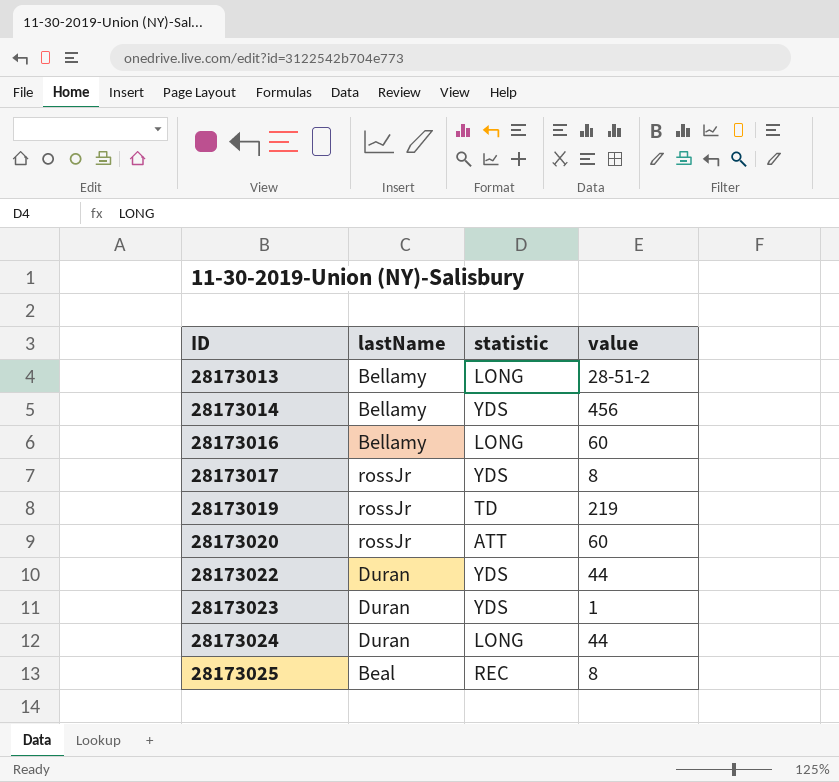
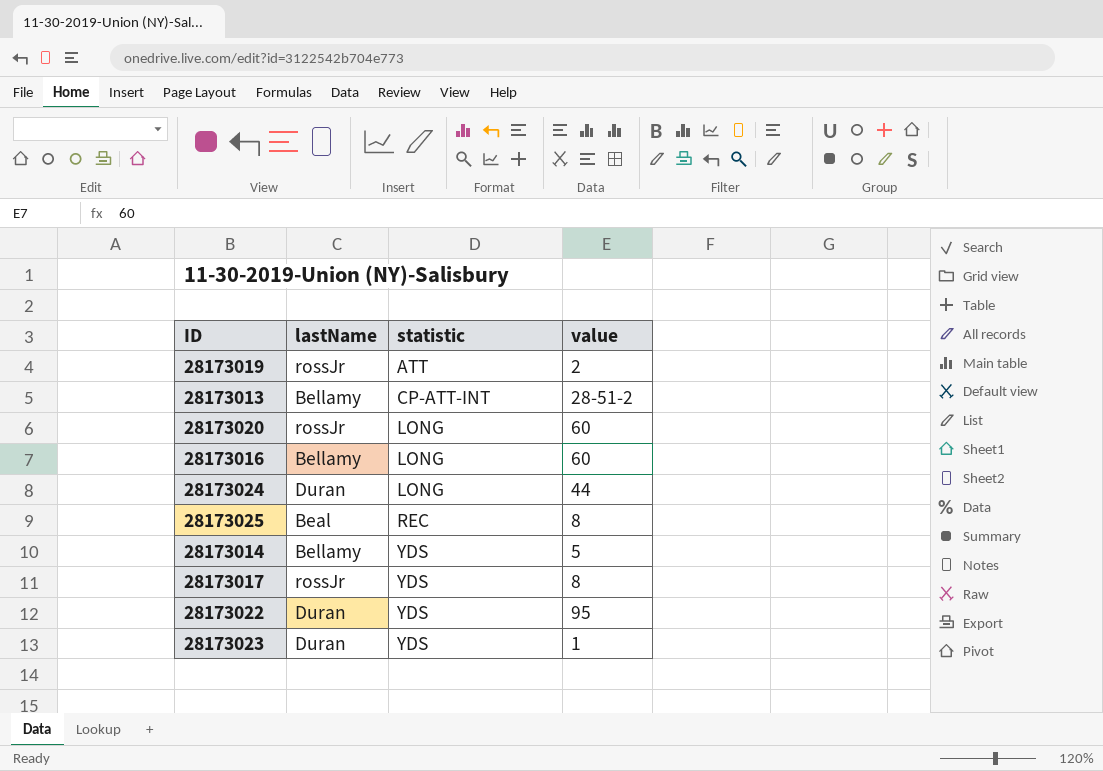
row order: ID ascending -> statistic ascending
28173019 | statistic: TD -> ATT
28173019 | value: 219 -> 2
28173013 | statistic: LONG -> CP-ATT-INT
28173020 | statistic: ATT -> LONG
28173014 | value: 456 -> 5
28173022 | value: 44 -> 95

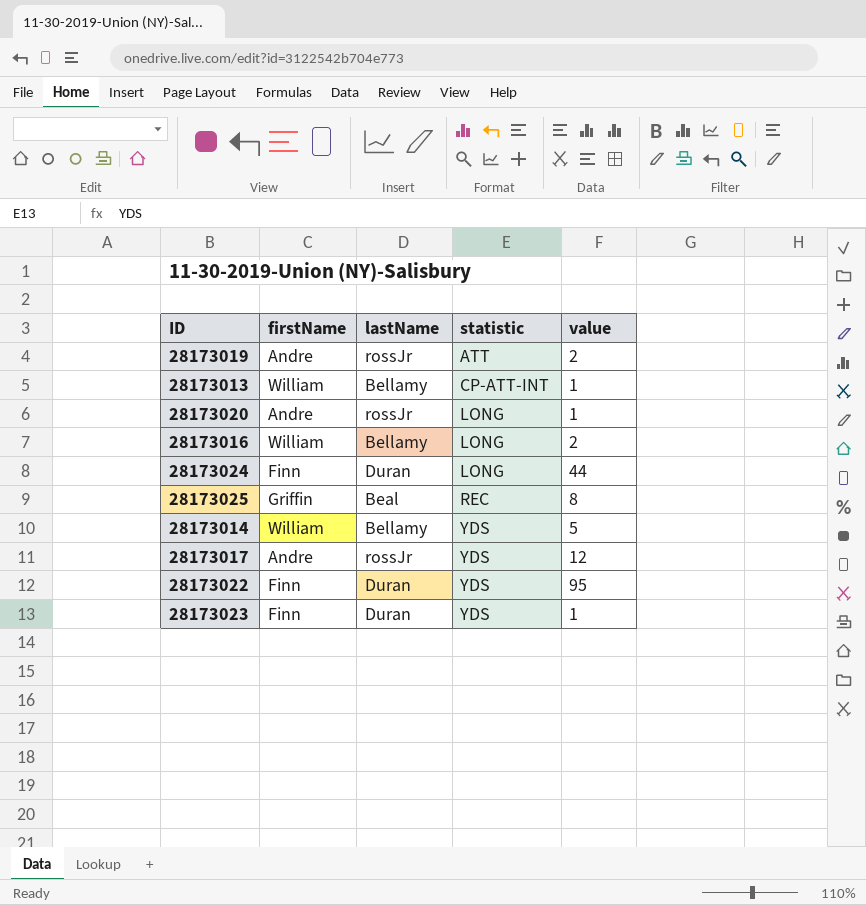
column firstName | position: none -> 2
28173013 | value: 28-51-2 -> 1
28173020 | value: 60 -> 1
28173016 | value: 60 -> 2
28173017 | value: 8 -> 12

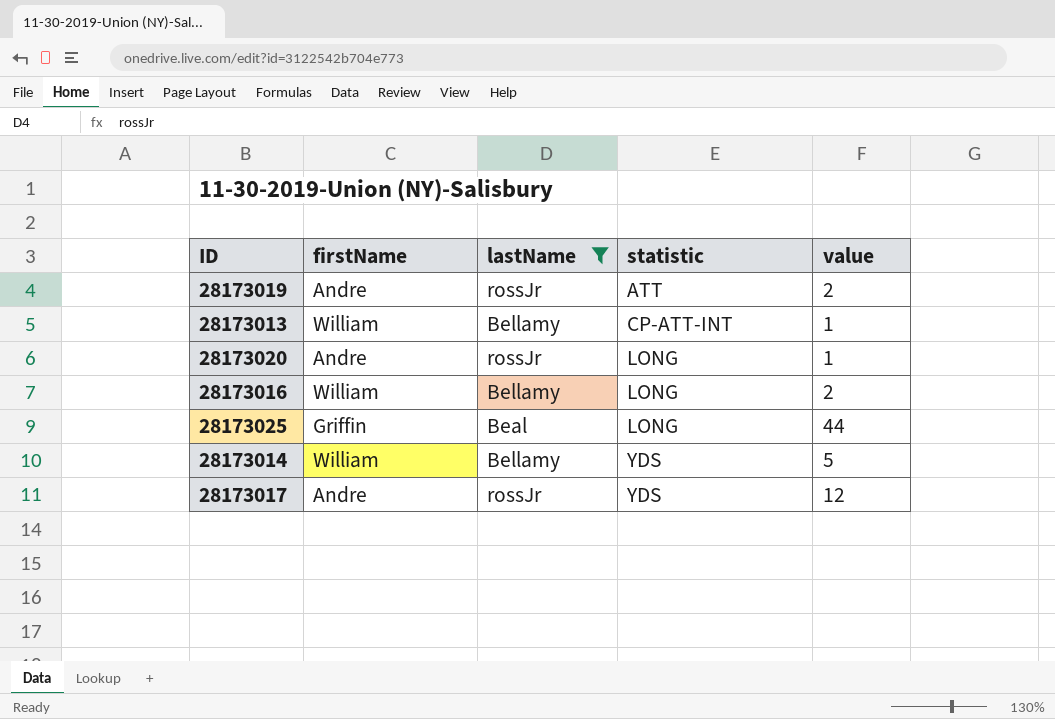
filter: none -> lastName != Duran
28173025 | statistic: REC -> LONG
28173025 | value: 8 -> 44

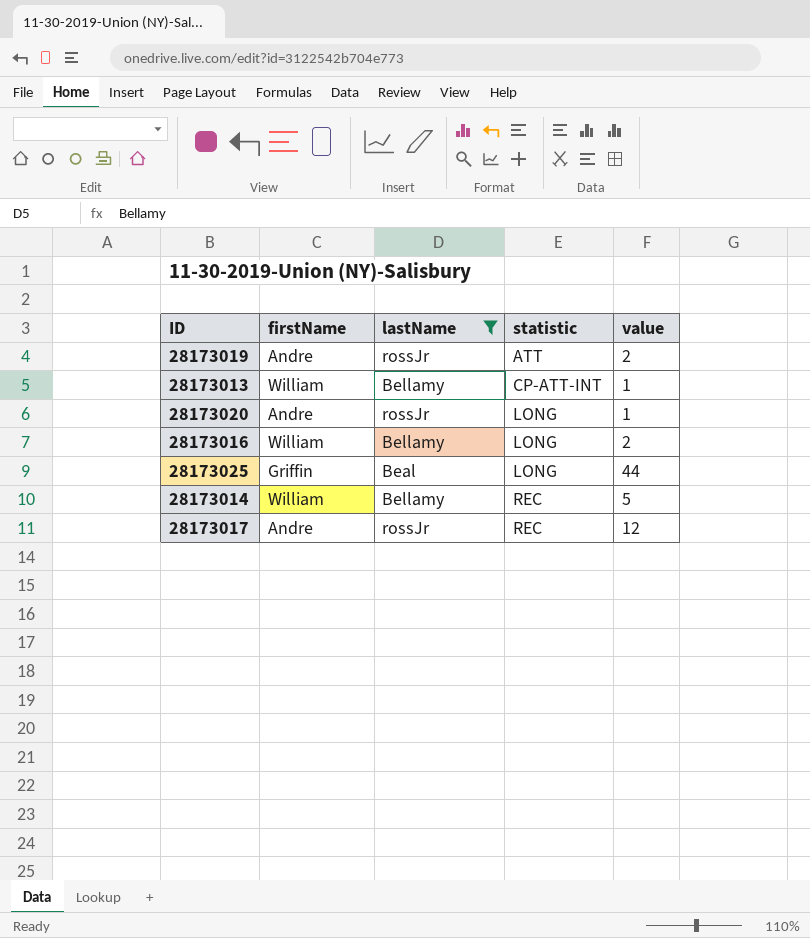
28173014 | statistic: YDS -> REC
28173017 | statistic: YDS -> REC

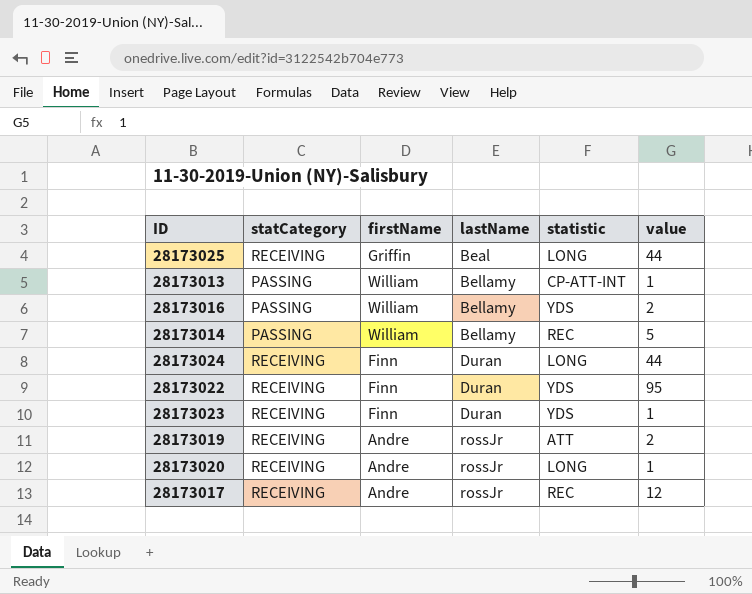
filter: lastName != Duran -> none
row order: statistic ascending -> lastName ascending
column statCategory | position: none -> 2
28173016 | statistic: LONG -> YDS

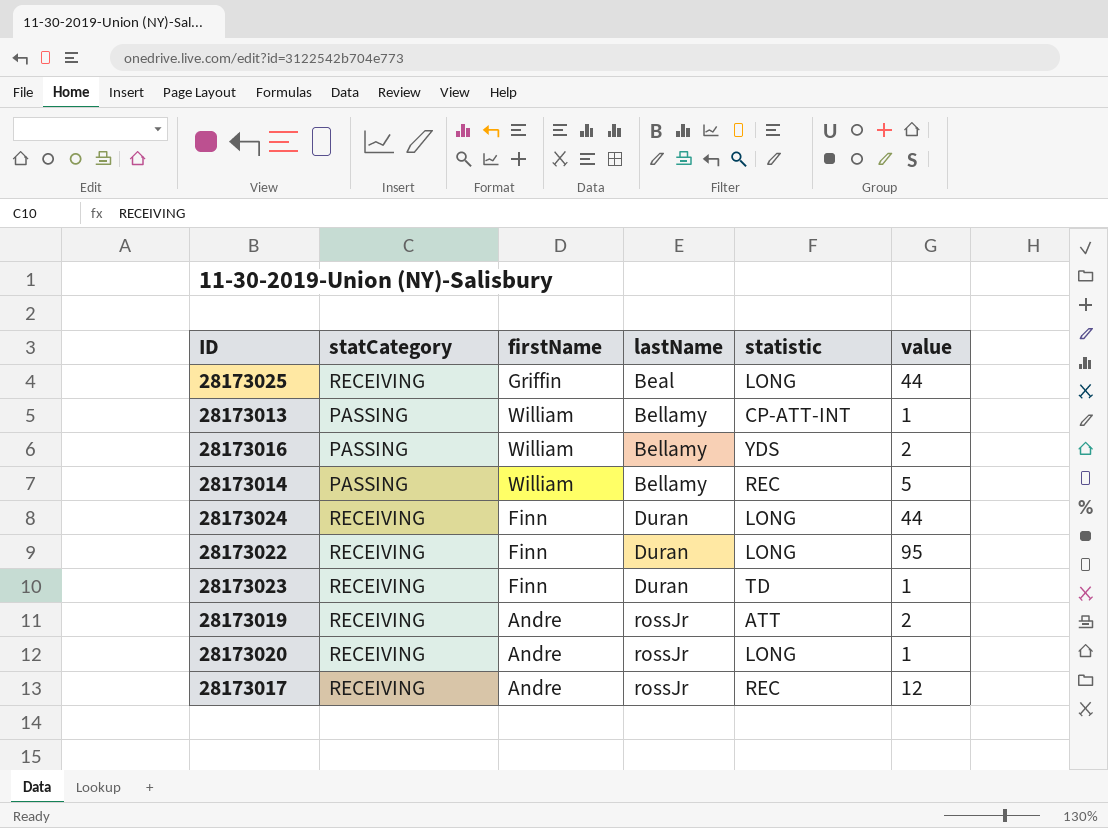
28173022 | statistic: YDS -> LONG
28173023 | statistic: YDS -> TD

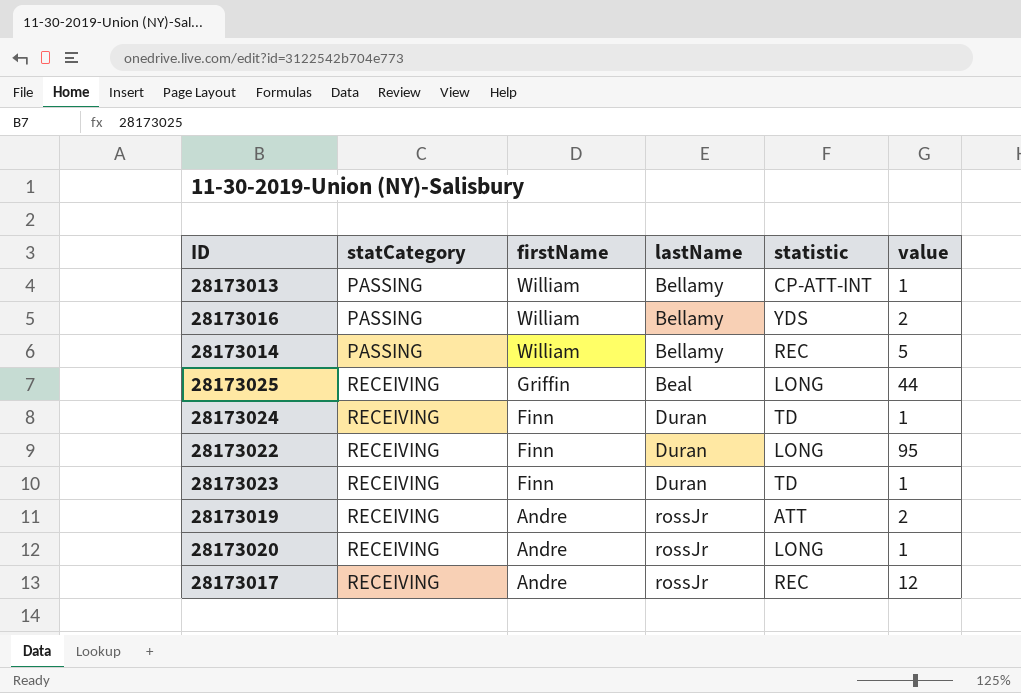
row order: lastName ascending -> statCategory ascending
28173024 | statistic: LONG -> TD
28173024 | value: 44 -> 1

